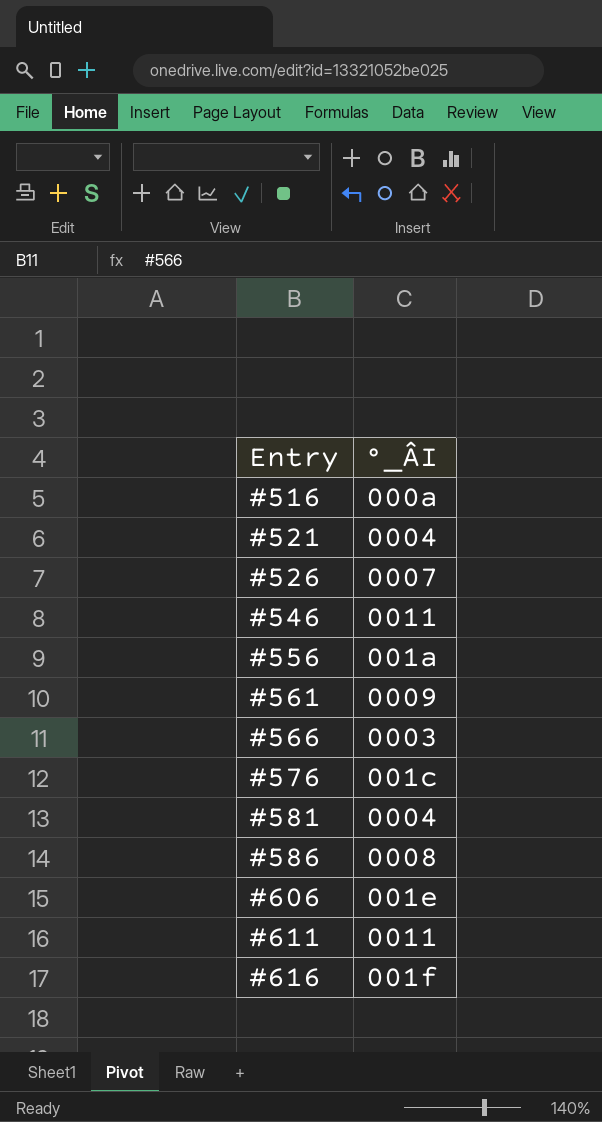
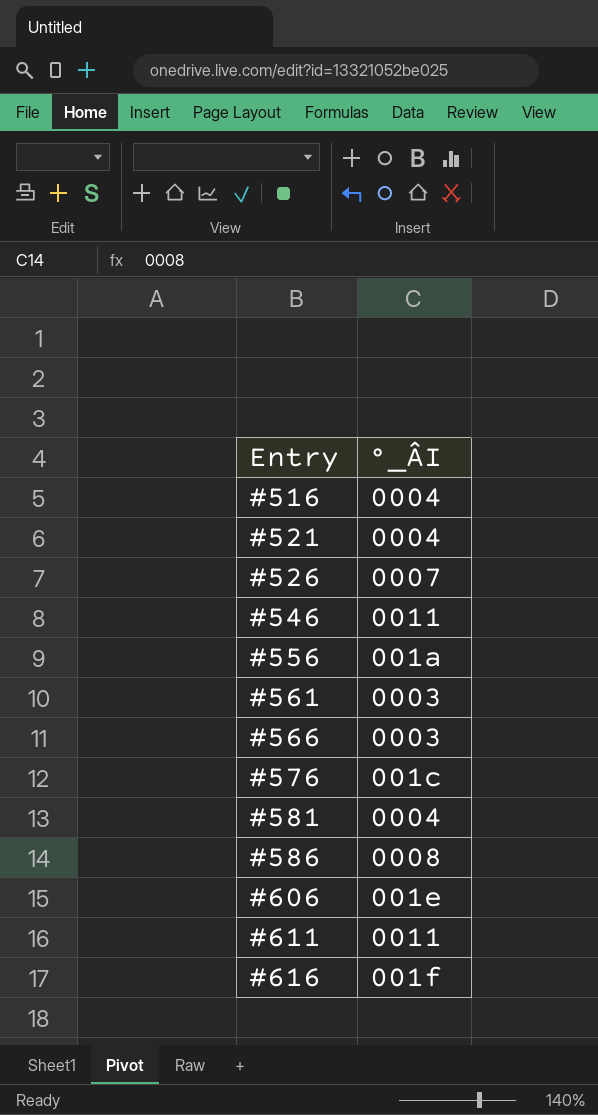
#516 | °_ÂI: 000a -> 0004
#561 | °_ÂI: 0009 -> 0003

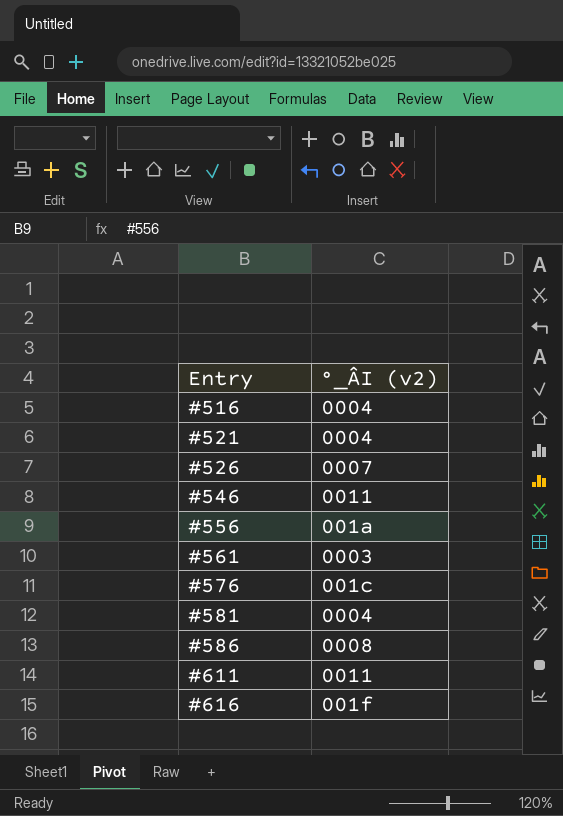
column name: °_ÂI -> °_ÂI (v2)
row #566: 0003 -> none
row #606: 001e -> none

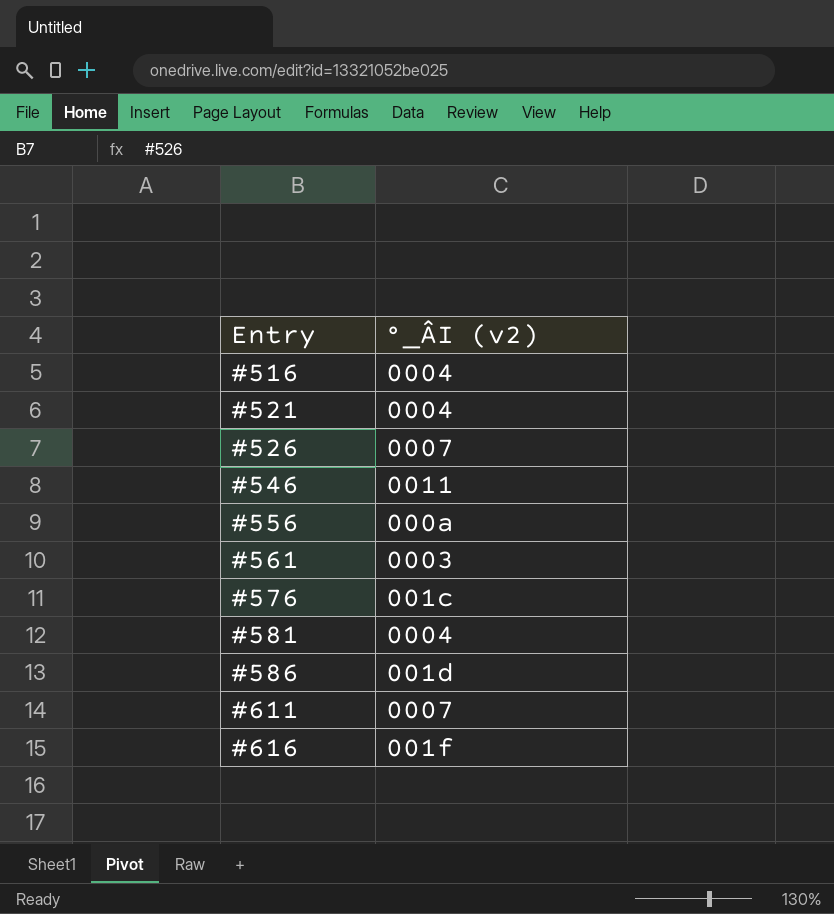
#556 | °_ÂI (v2): 001a -> 000a
#586 | °_ÂI (v2): 0008 -> 001d
#611 | °_ÂI (v2): 0011 -> 0007

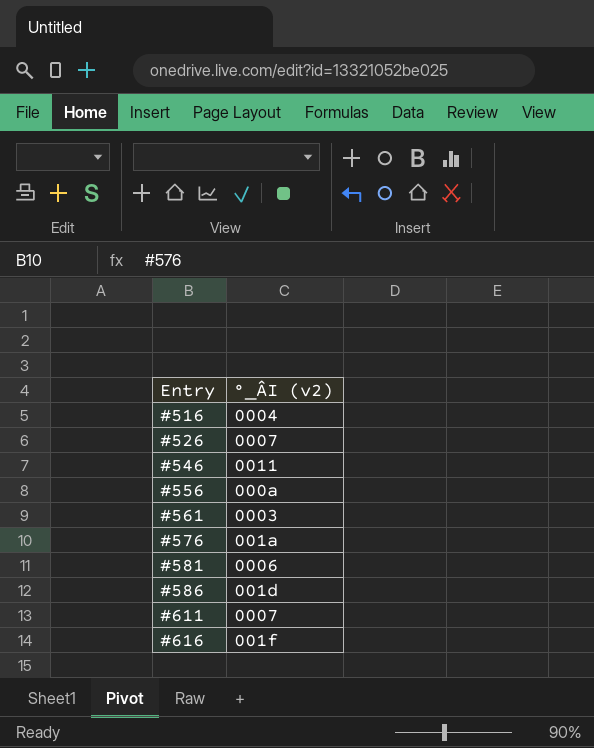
row #521: 0004 -> none
#576 | °_ÂI (v2): 001c -> 001a
#581 | °_ÂI (v2): 0004 -> 0006

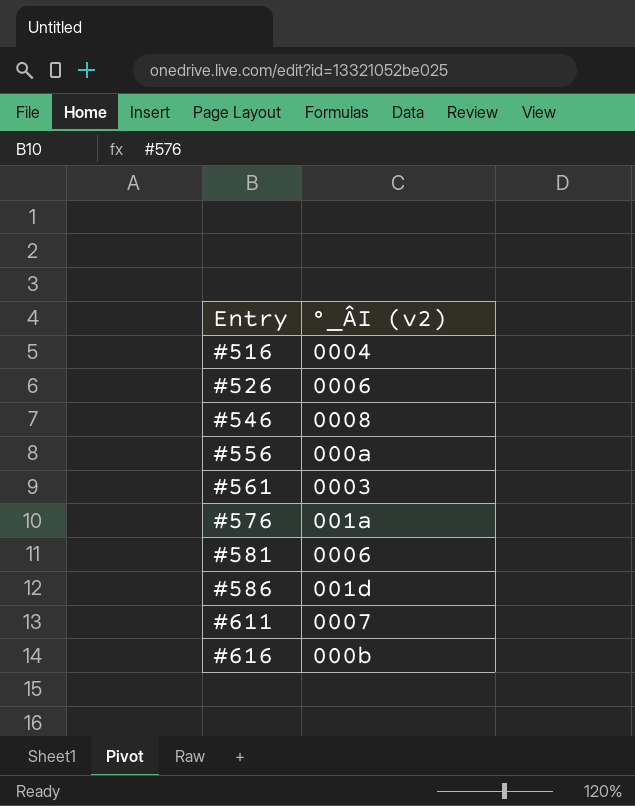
#526 | °_ÂI (v2): 0007 -> 0006
#546 | °_ÂI (v2): 0011 -> 0008
#616 | °_ÂI (v2): 001f -> 000b

